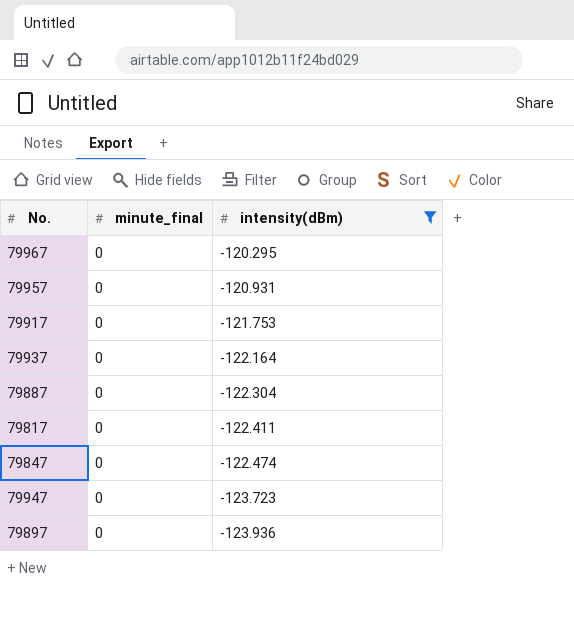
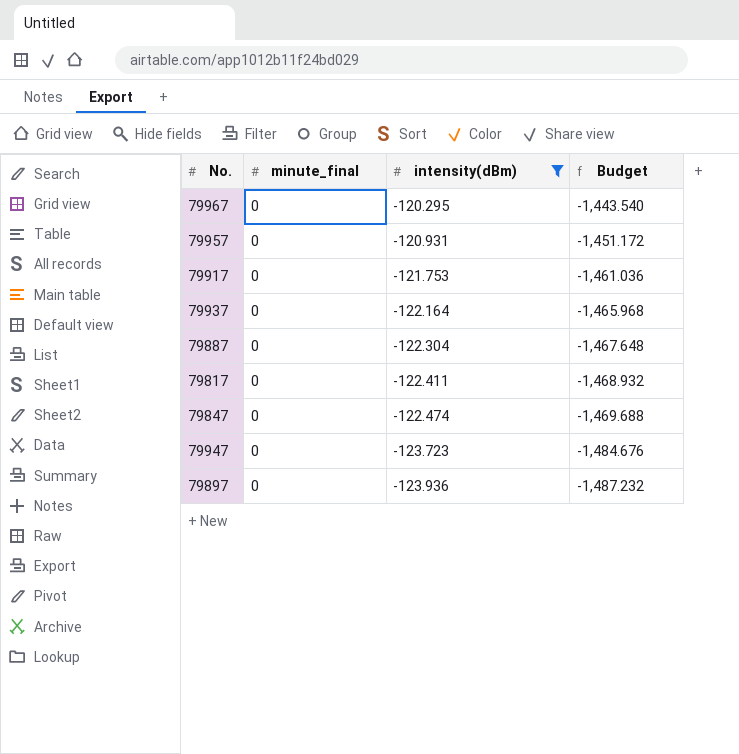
column Budget | formula: none -> [intensity(dBm)] * 12

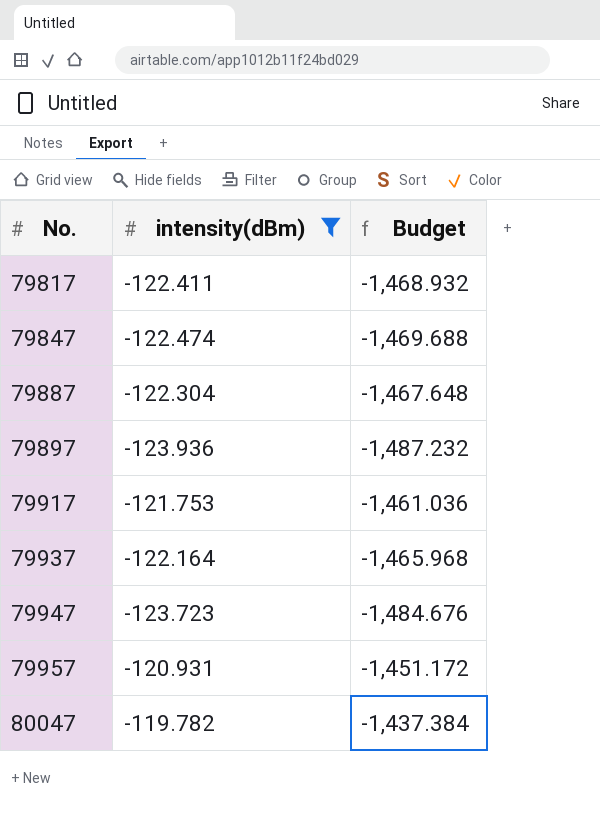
row order: intensity(dBm) descending -> No. ascending
column minute_final | position: 2 -> none
row 79967: 0 | -120.295 | -1,443.540 -> none
row 80047: none -> -119.782 | -1,437.384

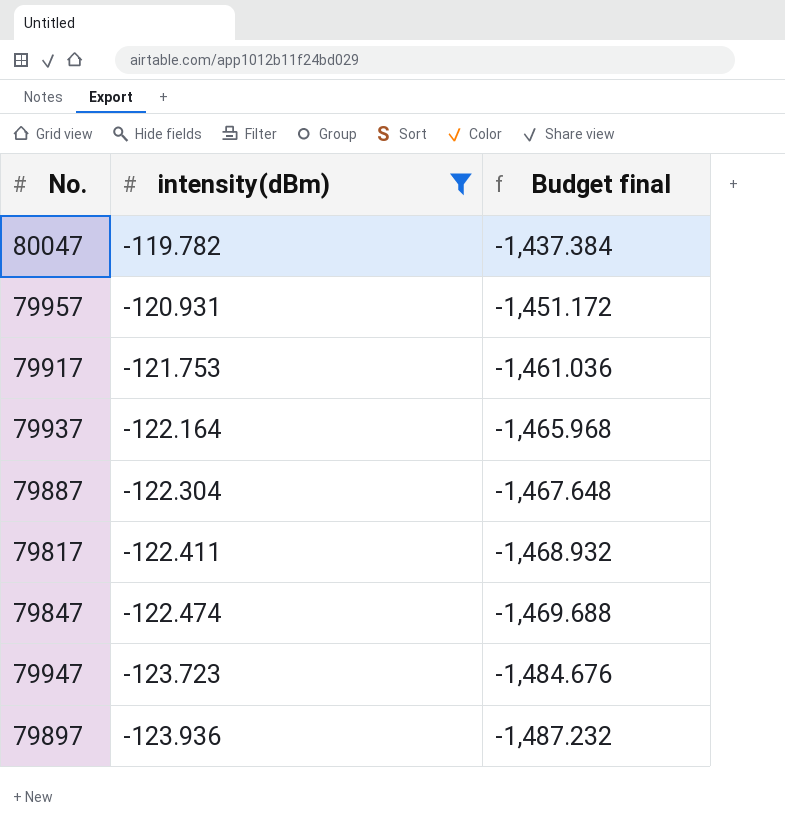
row order: No. ascending -> intensity(dBm) descending
column name: Budget -> Budget final

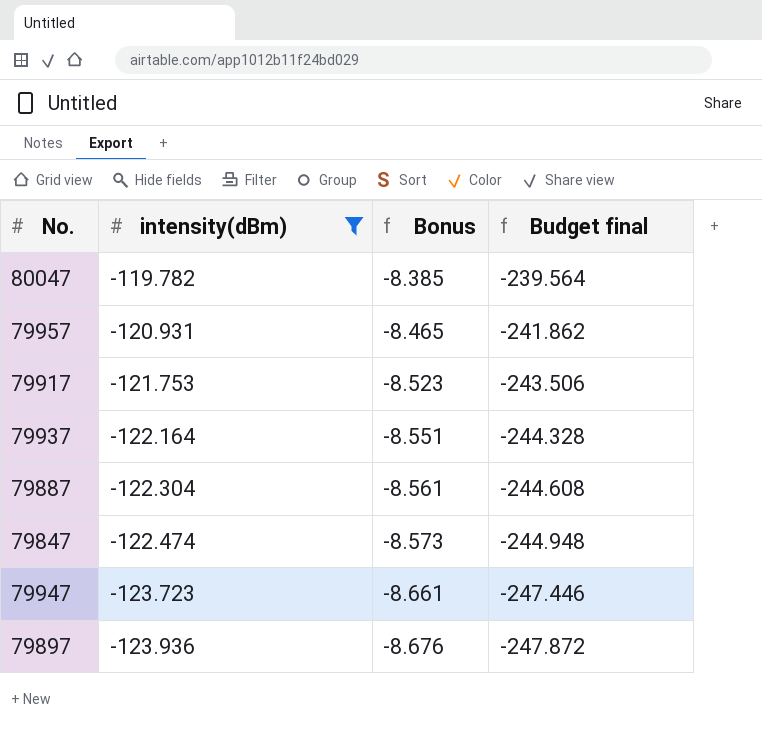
column Bonus | formula: none -> [intensity(dBm)] * 0.07
column Budget final | formula: [intensity(dBm)] * 12 -> [intensity(dBm)] * 2
row 79817: -122.411 | -1,468.932 -> none

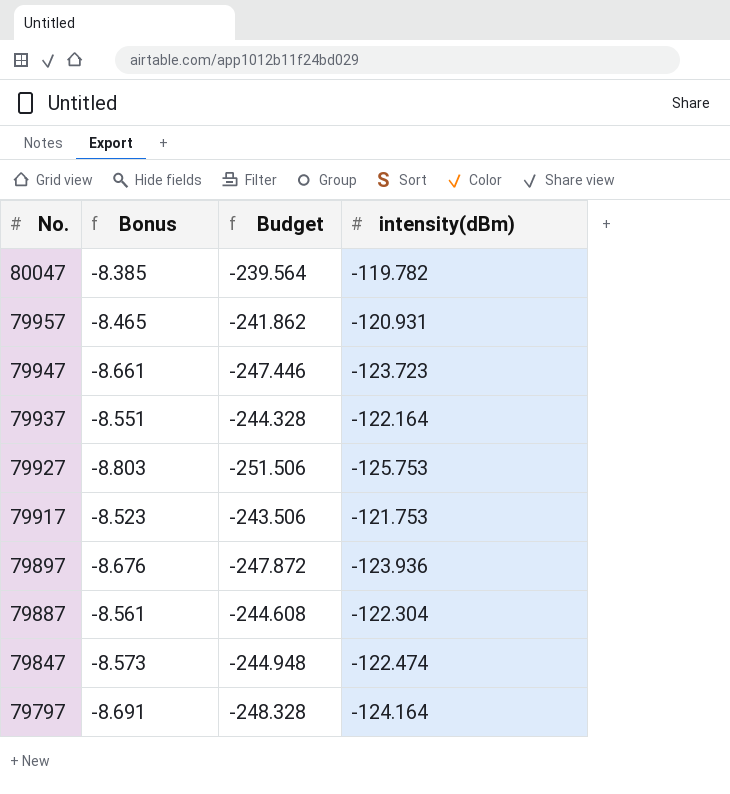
filter: intensity(dBm) >= -123.936 -> none
row order: intensity(dBm) descending -> No. descending
column name: Budget final -> Budget
column intensity(dBm) | position: 2 -> 4

